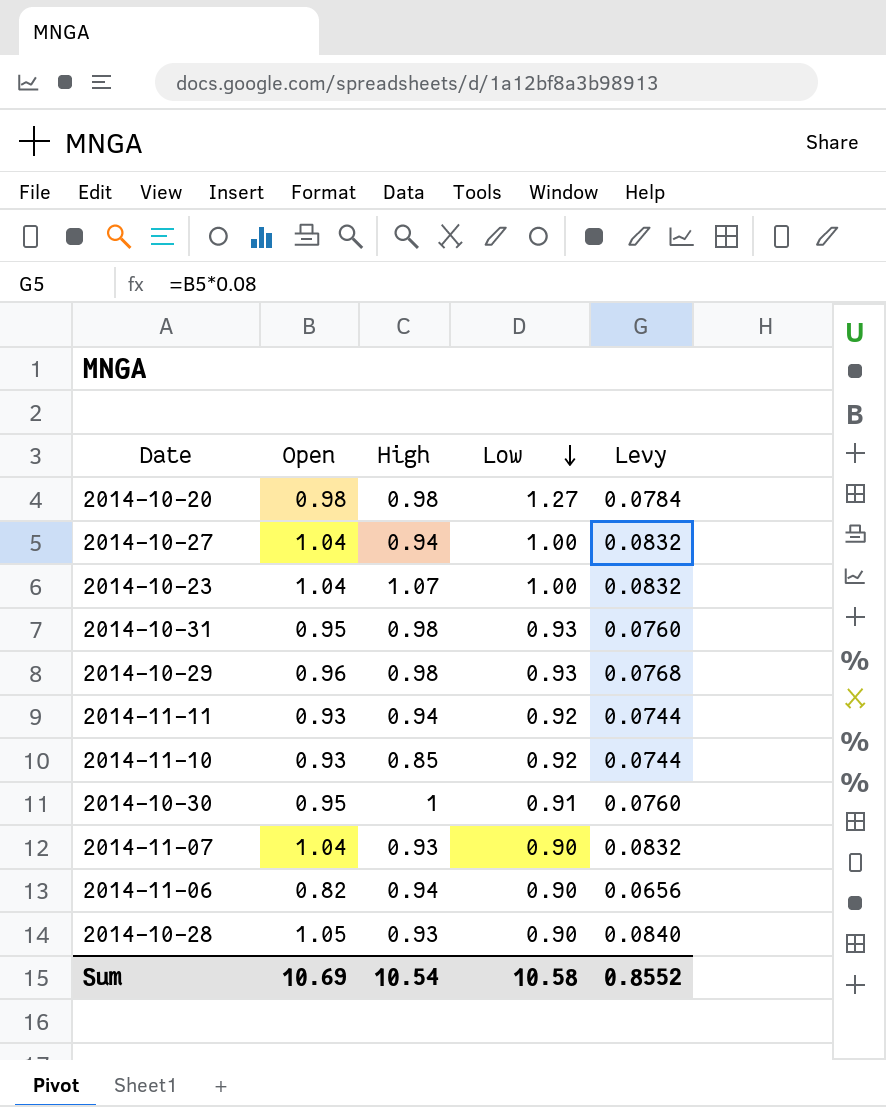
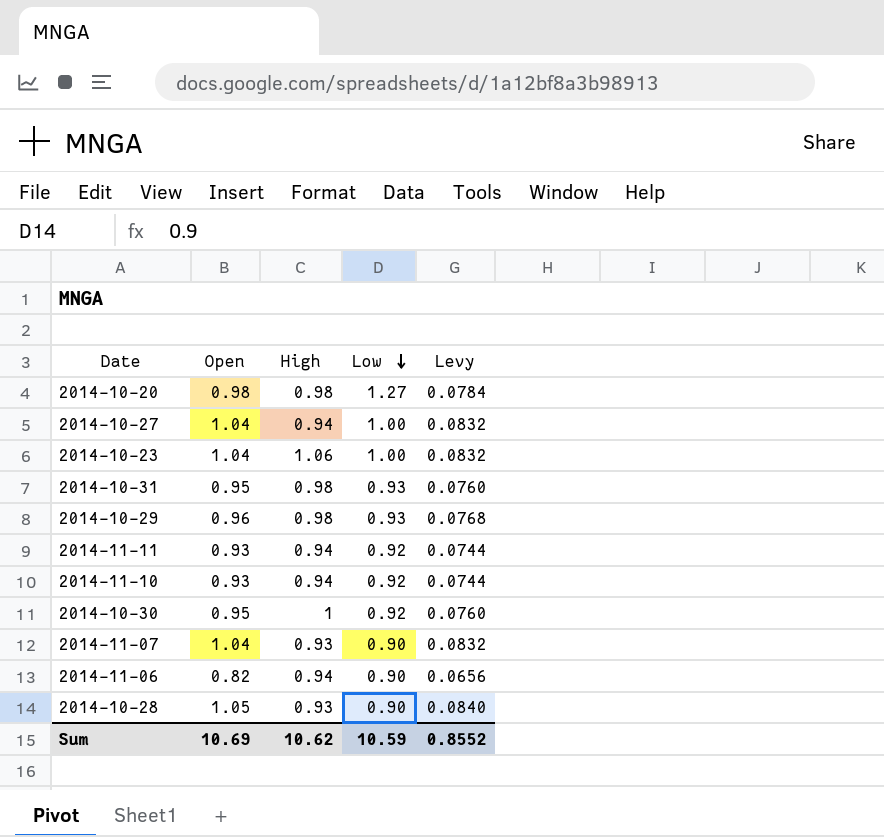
2014-10-23 | High: 1.07 -> 1.06
2014-11-10 | High: 0.85 -> 0.94
2014-10-30 | Low: 0.91 -> 0.92
Sum | High: 10.54 -> 10.62
Sum | Low: 10.58 -> 10.59

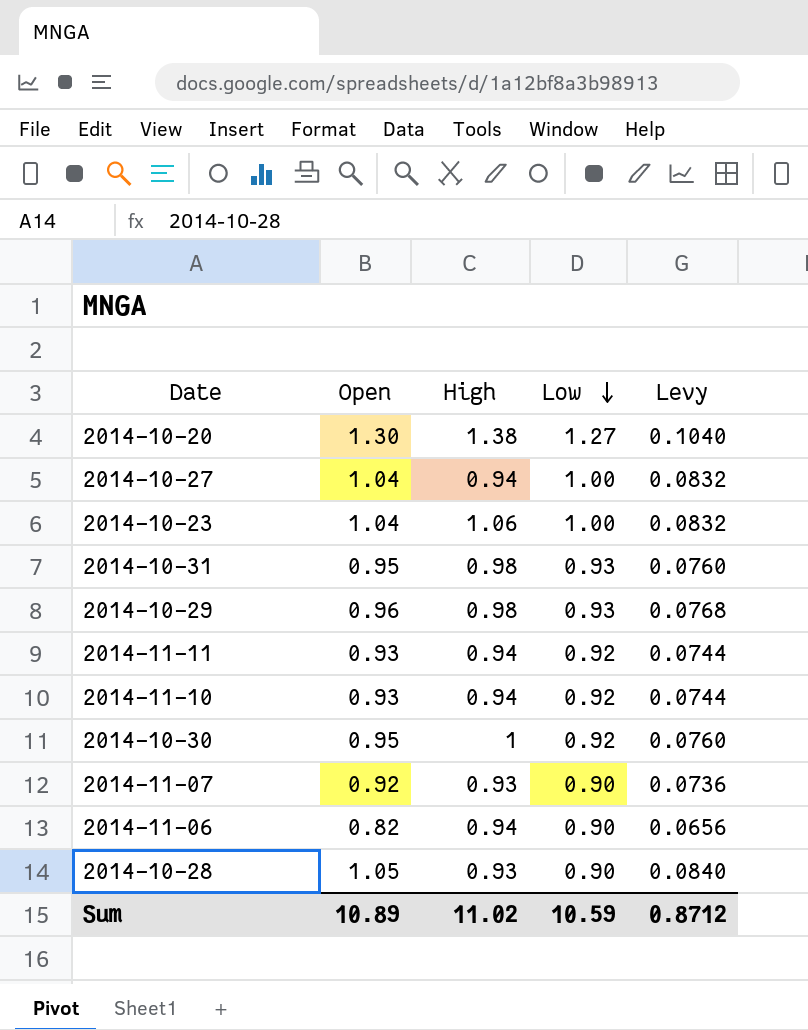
2014-10-20 | Open: 0.98 -> 1.30
2014-10-20 | High: 0.98 -> 1.38
2014-10-20 | Levy: 0.0784 -> 0.1040
2014-11-07 | Open: 1.04 -> 0.92
2014-11-07 | Levy: 0.0832 -> 0.0736
Sum | Open: 10.69 -> 10.89
Sum | High: 10.62 -> 11.02
Sum | Levy: 0.8552 -> 0.8712

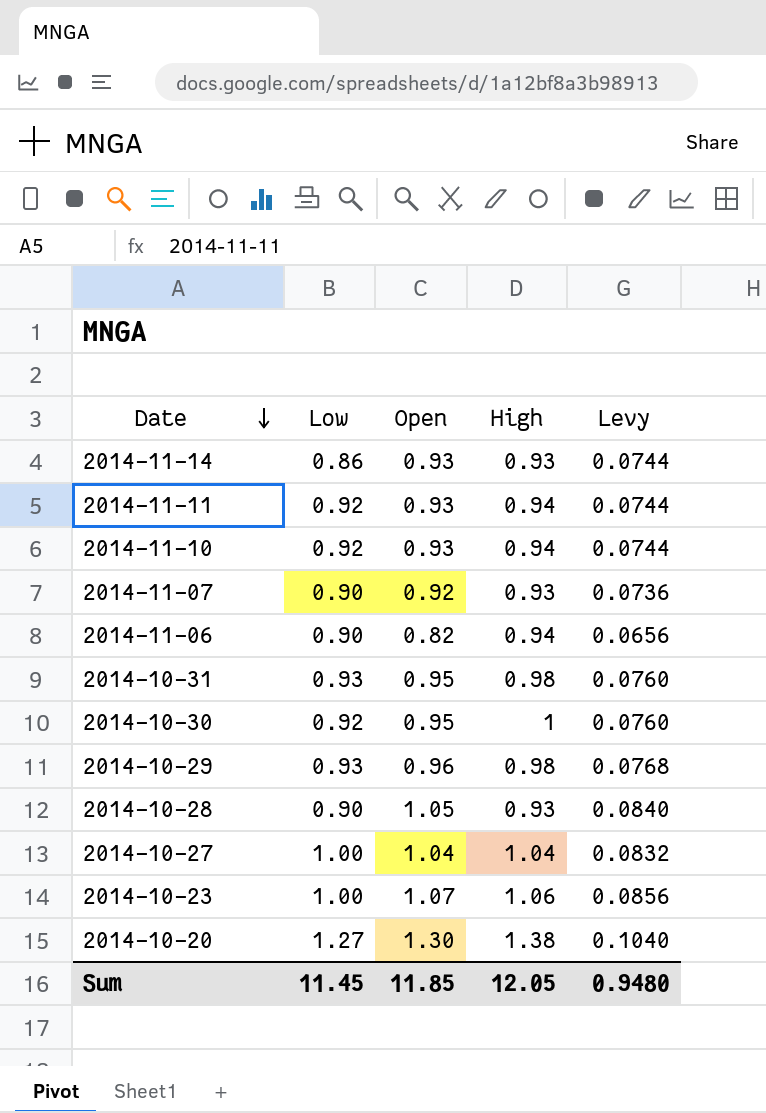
row order: Low descending -> Date descending
column Low | position: 4 -> 2
row 2014-11-14: none -> 0.86 | 0.93 | 0.93 | 0.0744
2014-10-27 | High: 0.94 -> 1.04
2014-10-23 | Open: 1.04 -> 1.07
2014-10-23 | Levy: 0.0832 -> 0.0856
Sum | Low: 10.59 -> 11.45
Sum | Open: 10.89 -> 11.85
Sum | High: 11.02 -> 12.05
Sum | Levy: 0.8712 -> 0.9480

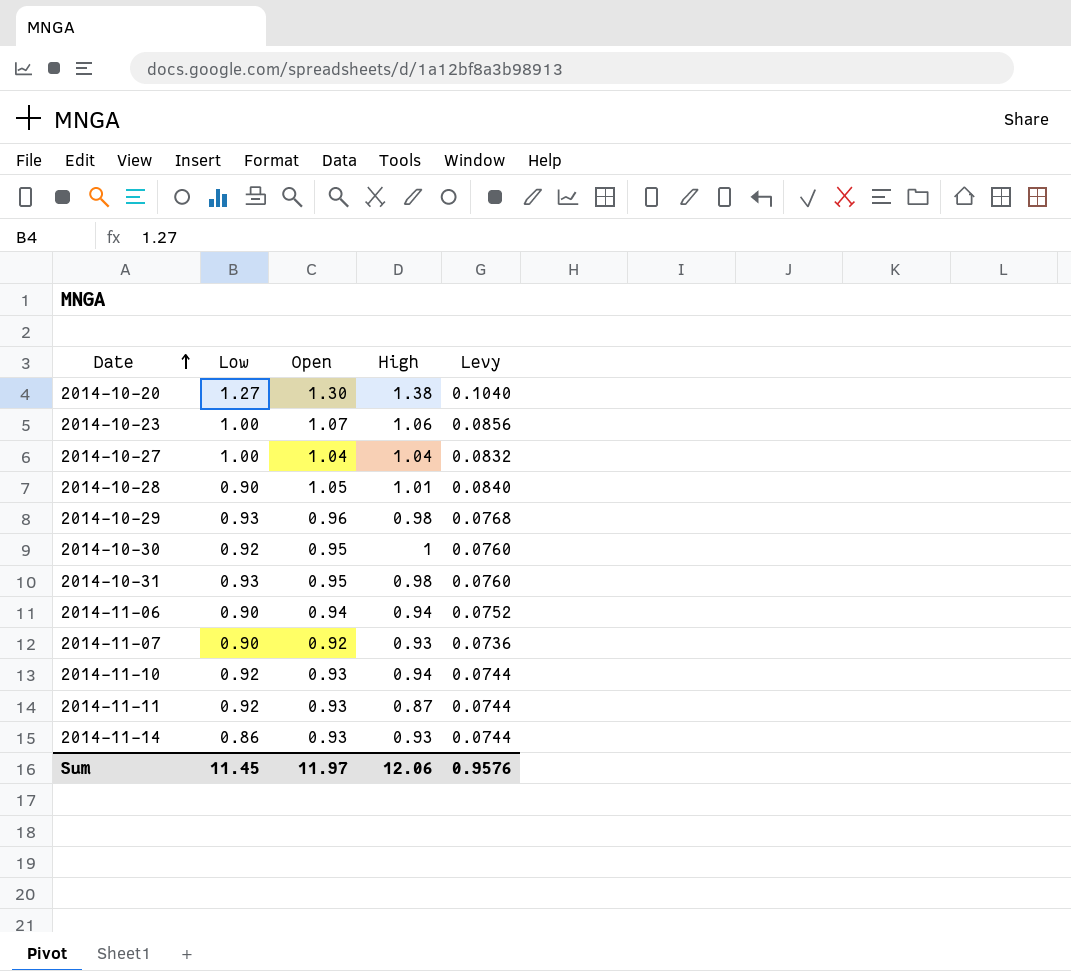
row order: Date descending -> Date ascending
2014-10-28 | High: 0.93 -> 1.01
2014-11-06 | Open: 0.82 -> 0.94
2014-11-06 | Levy: 0.0656 -> 0.0752
2014-11-11 | High: 0.94 -> 0.87
Sum | Open: 11.85 -> 11.97
Sum | High: 12.05 -> 12.06
Sum | Levy: 0.9480 -> 0.9576

